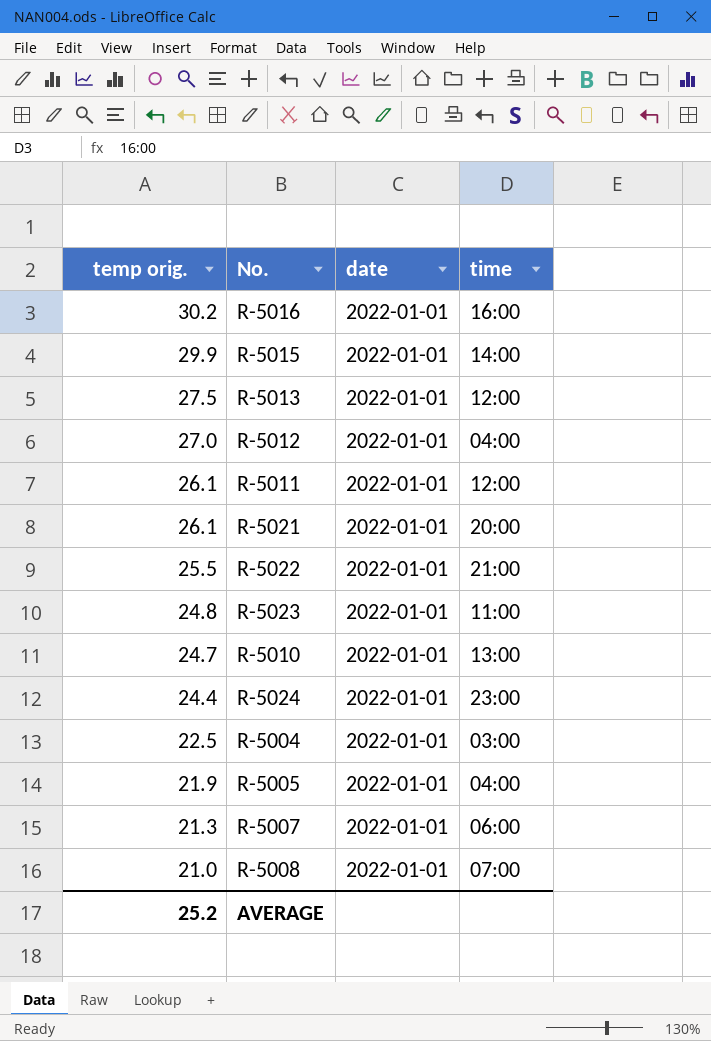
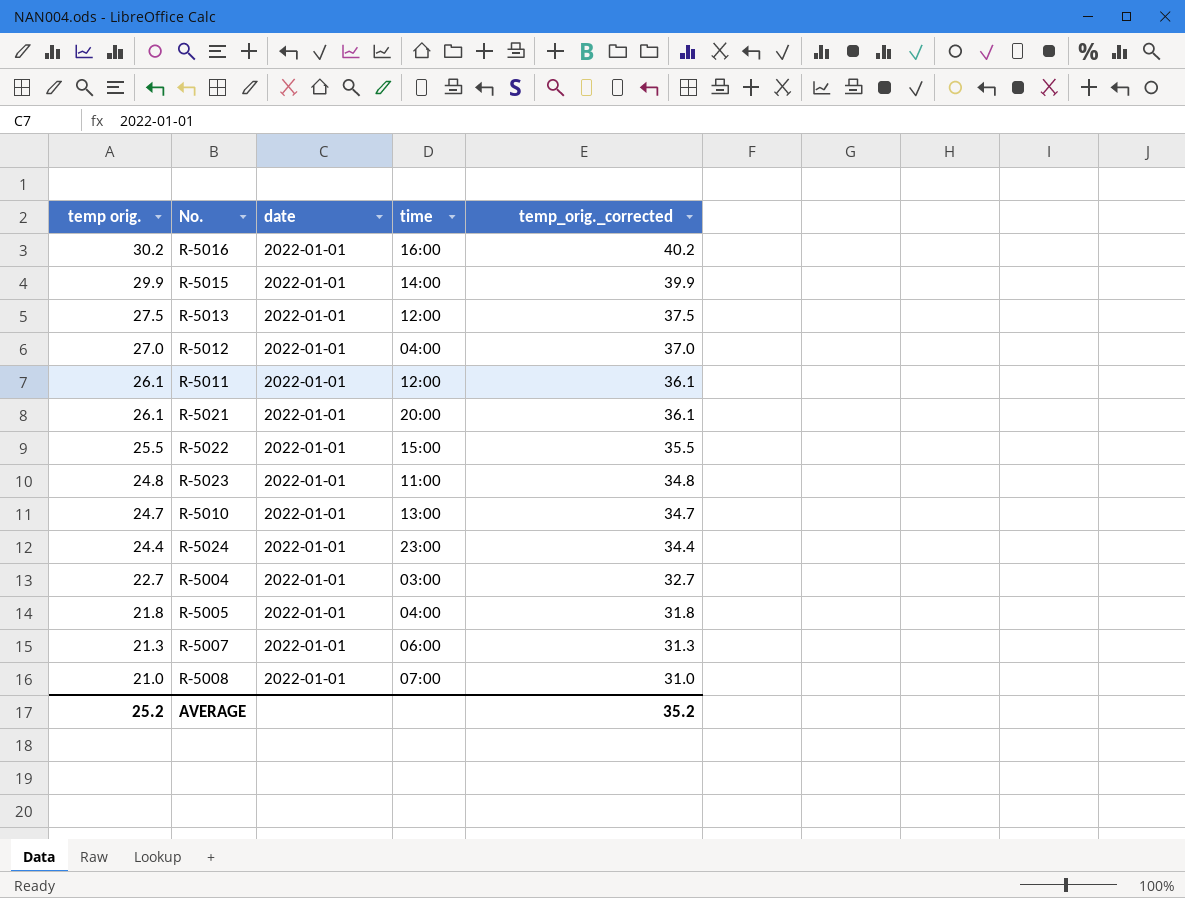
column temp_orig._corrected | formula: none -> [temp orig.] + 10
R-5022 | time: 21:00 -> 15:00
R-5004 | temp orig.: 22.5 -> 22.7
R-5005 | temp orig.: 21.9 -> 21.8

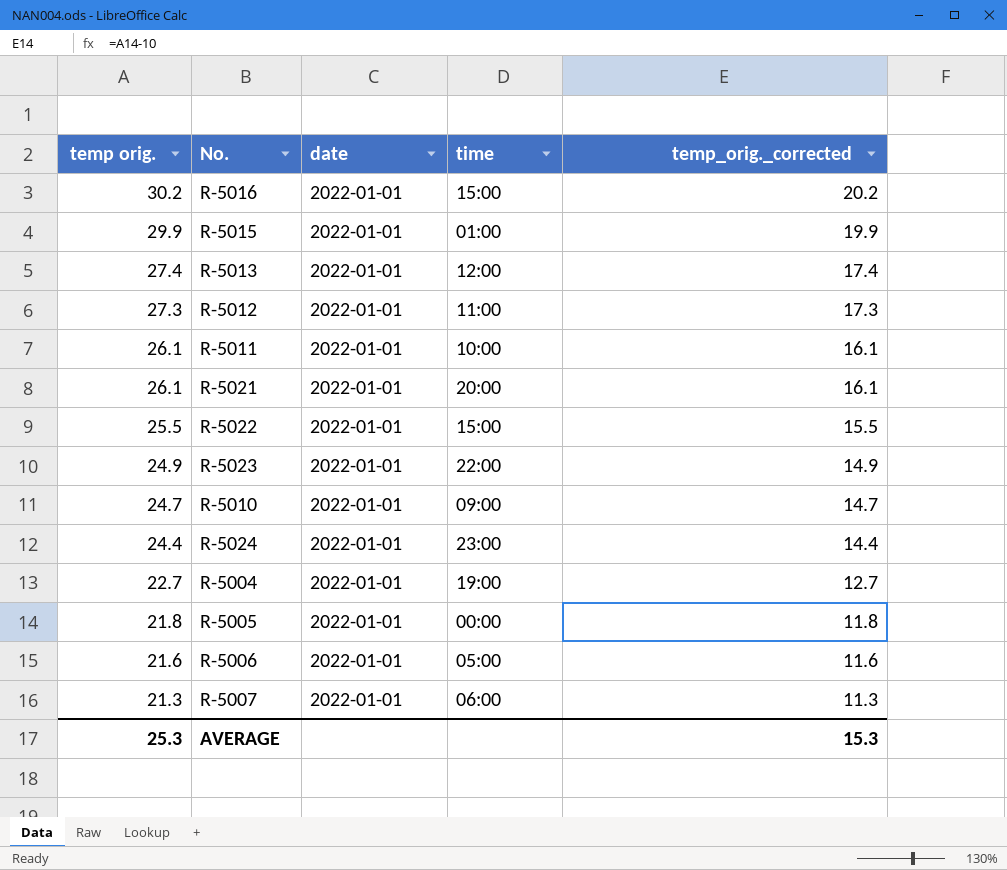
column temp_orig._corrected | formula: [temp orig.] + 10 -> [temp orig.] - 10
row R-5008: 21.0 | 2022-01-01 | 07:00 | 31.0 -> none
R-5016 | time: 16:00 -> 15:00
R-5015 | time: 14:00 -> 01:00
R-5013 | temp orig.: 27.5 -> 27.4
R-5012 | temp orig.: 27.0 -> 27.3
R-5012 | time: 04:00 -> 11:00
R-5011 | time: 12:00 -> 10:00
R-5023 | temp orig.: 24.8 -> 24.9
R-5023 | time: 11:00 -> 22:00
R-5010 | time: 13:00 -> 09:00
R-5004 | time: 03:00 -> 19:00
R-5005 | time: 04:00 -> 00:00
row R-5006: none -> 21.6 | 2022-01-01 | 05:00 | 11.6
AVERAGE | temp orig.: 25.2 -> 25.3
AVERAGE | temp_orig._corrected: 35.2 -> 15.3

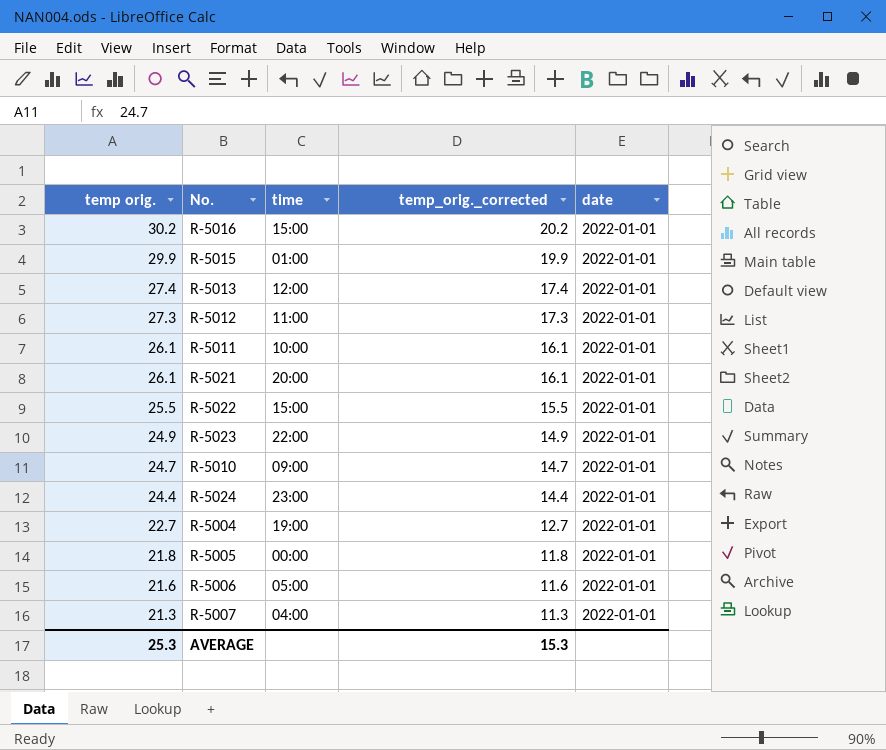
column date | position: 3 -> 5
R-5007 | time: 06:00 -> 04:00

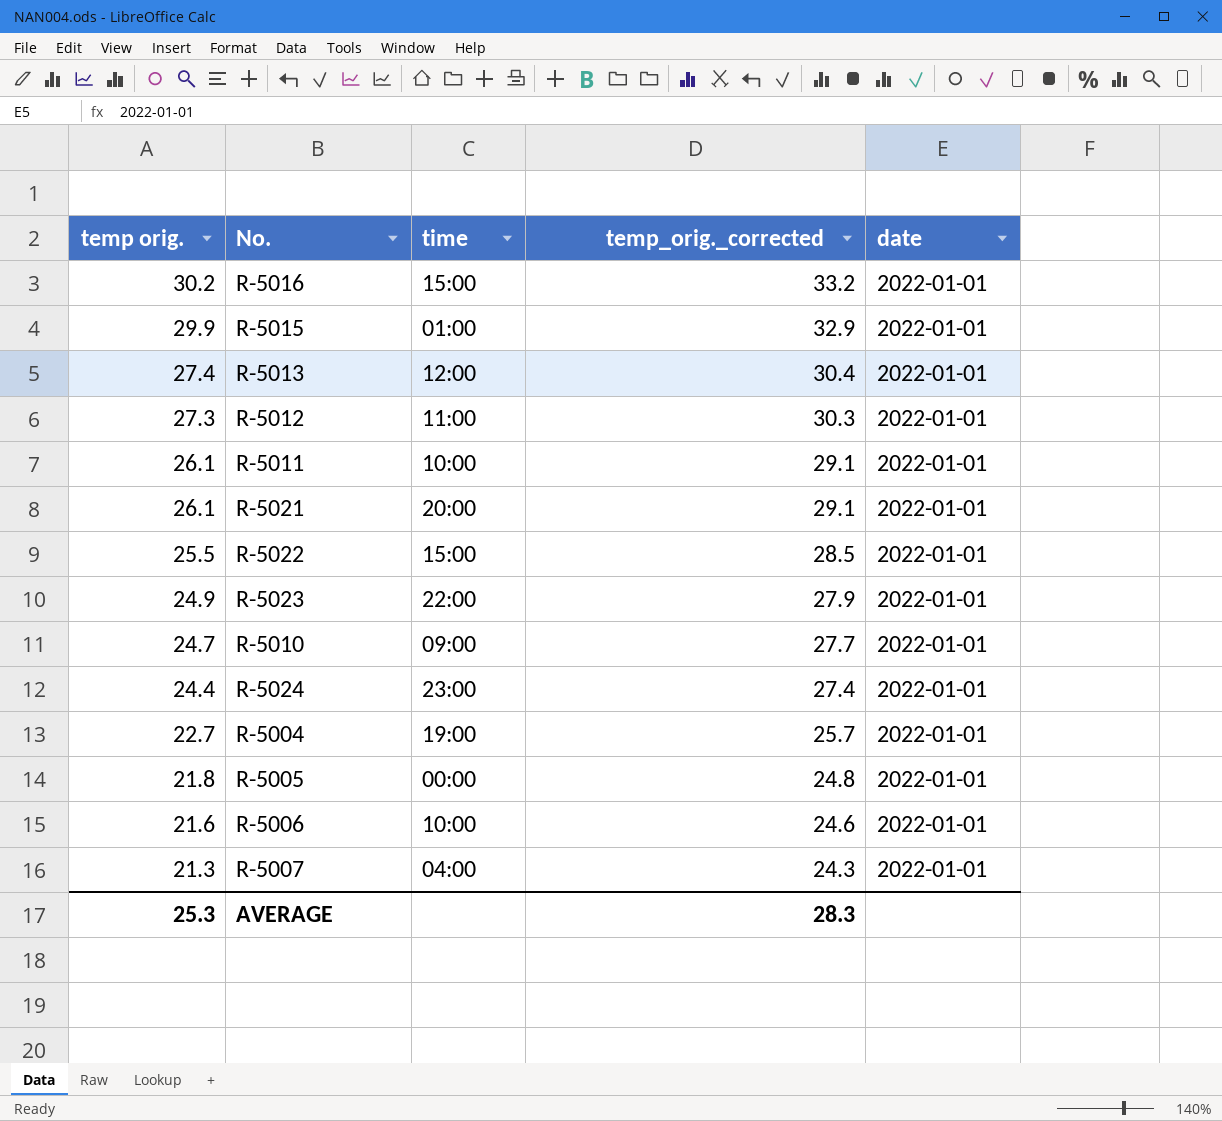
column temp_orig._corrected | formula: [temp orig.] - 10 -> [temp orig.] + 3
R-5006 | time: 05:00 -> 10:00
AVERAGE | temp_orig._corrected: 15.3 -> 28.3

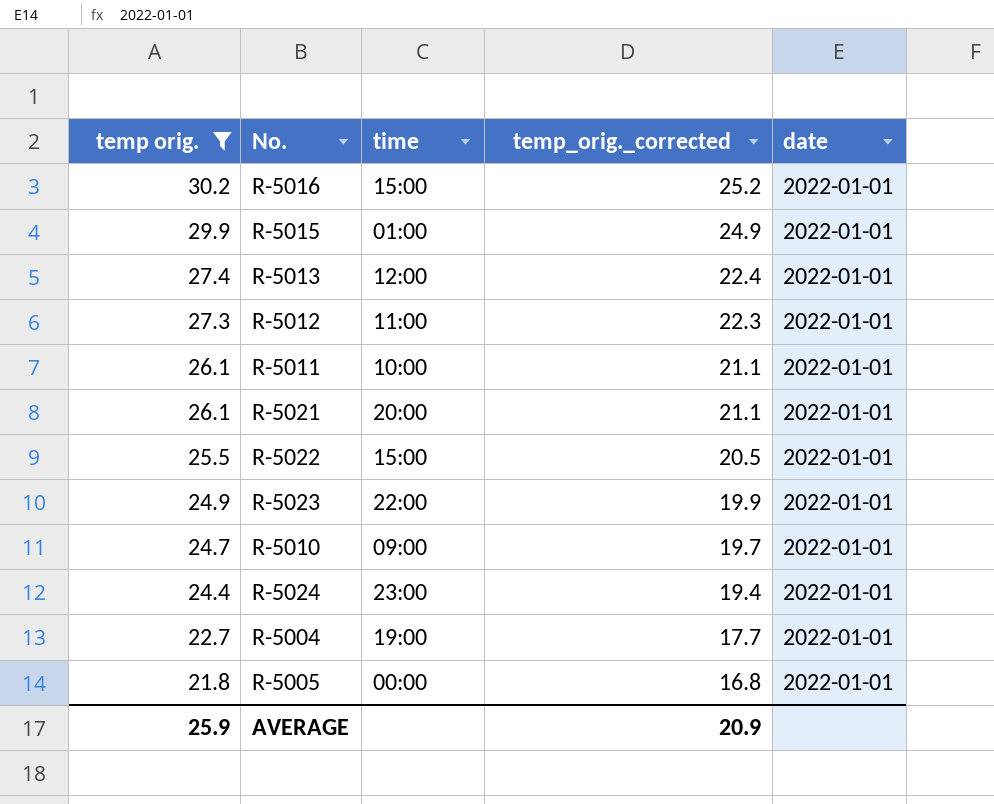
filter: none -> temp orig. >= 21.8
column temp_orig._corrected | formula: [temp orig.] + 3 -> [temp orig.] - 5
AVERAGE | temp orig.: 25.3 -> 25.9
AVERAGE | temp_orig._corrected: 28.3 -> 20.9

